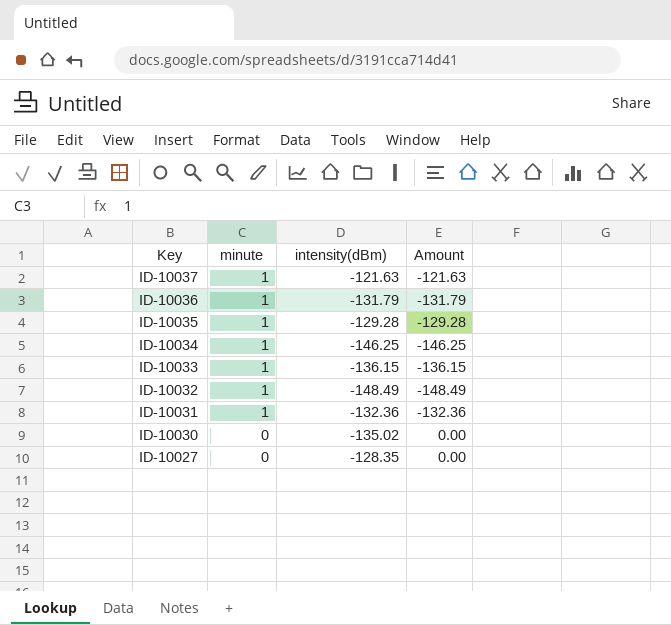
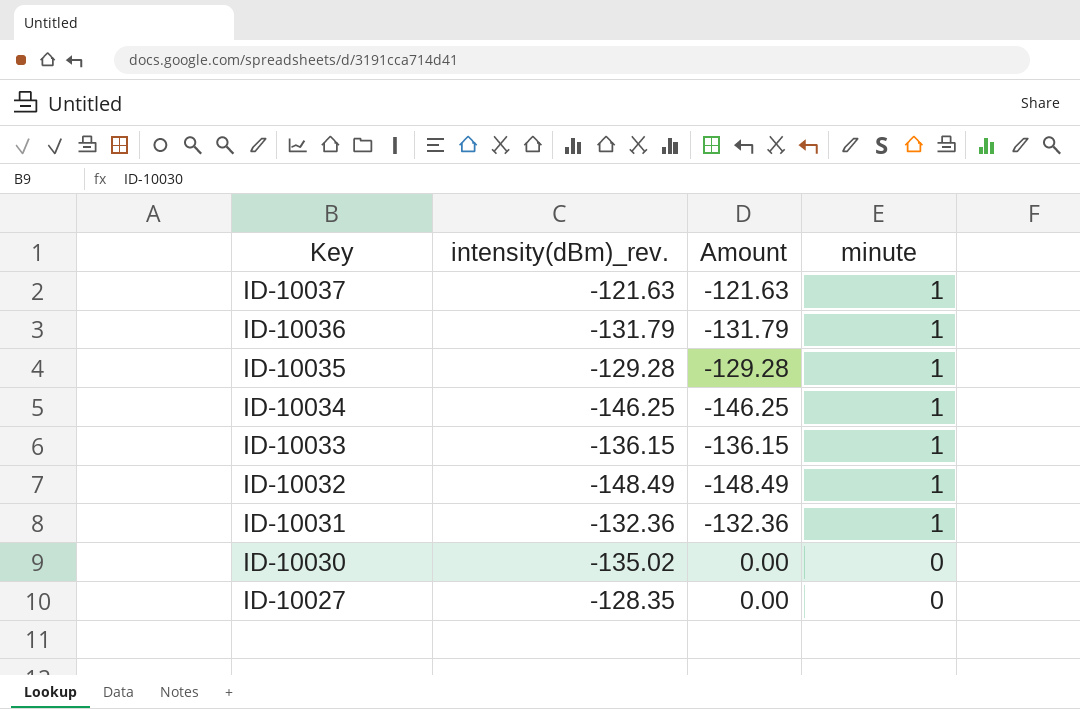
column name: intensity(dBm) -> intensity(dBm)_rev.
column minute | position: 2 -> 4

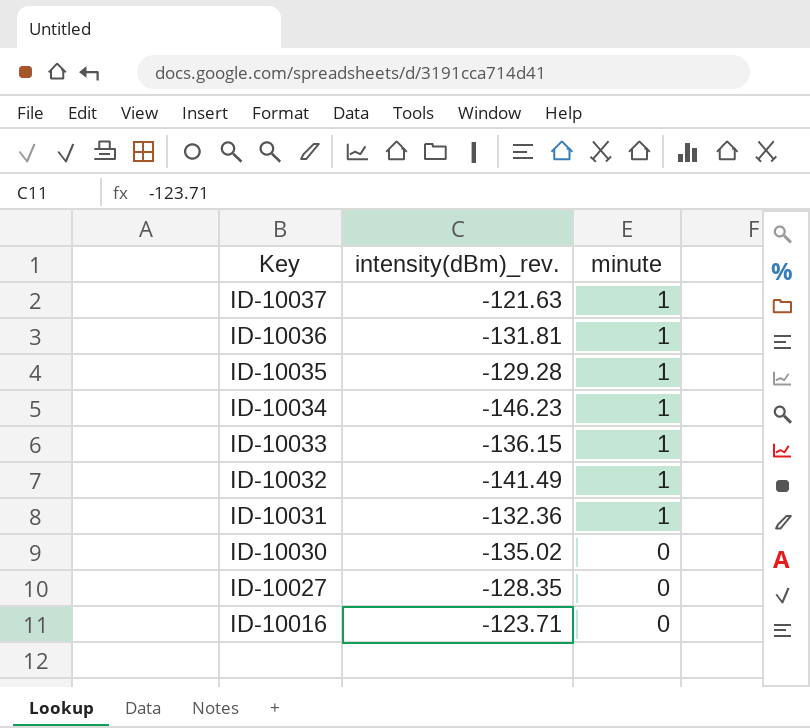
column Amount | formula: [intensity(dBm)_rev.] * [minute] -> none
ID-10036 | intensity(dBm)_rev.: -131.79 -> -131.81
ID-10034 | intensity(dBm)_rev.: -146.25 -> -146.23
ID-10032 | intensity(dBm)_rev.: -148.49 -> -141.49
row ID-10016: none -> -123.71 | 0

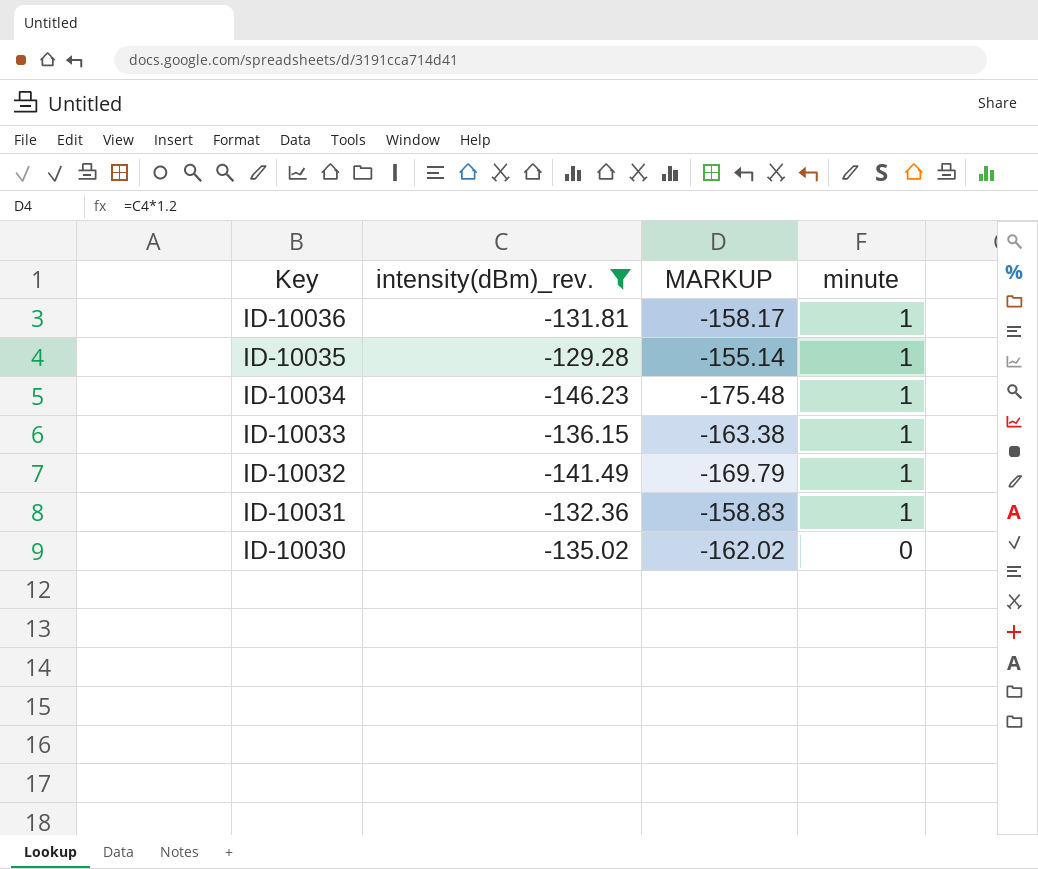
filter: none -> intensity(dBm)_rev. <= -129.28
column MARKUP | formula: none -> [intensity(dBm)_rev.] * 1.2

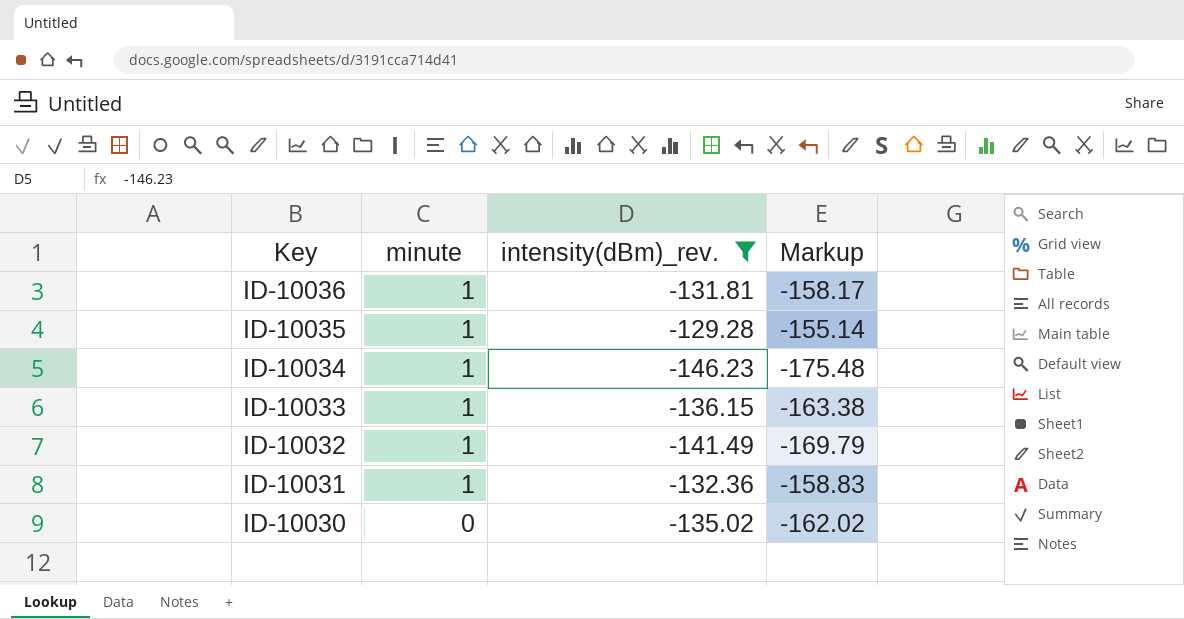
column minute | position: 4 -> 2
column name: MARKUP -> Markup

